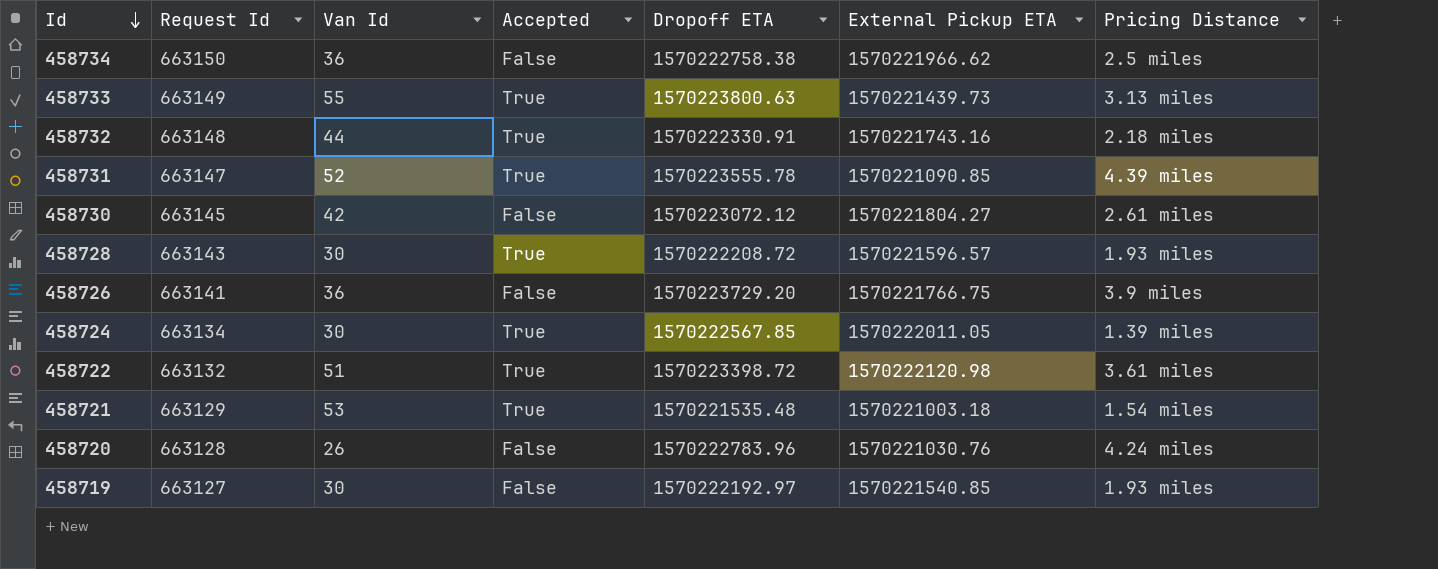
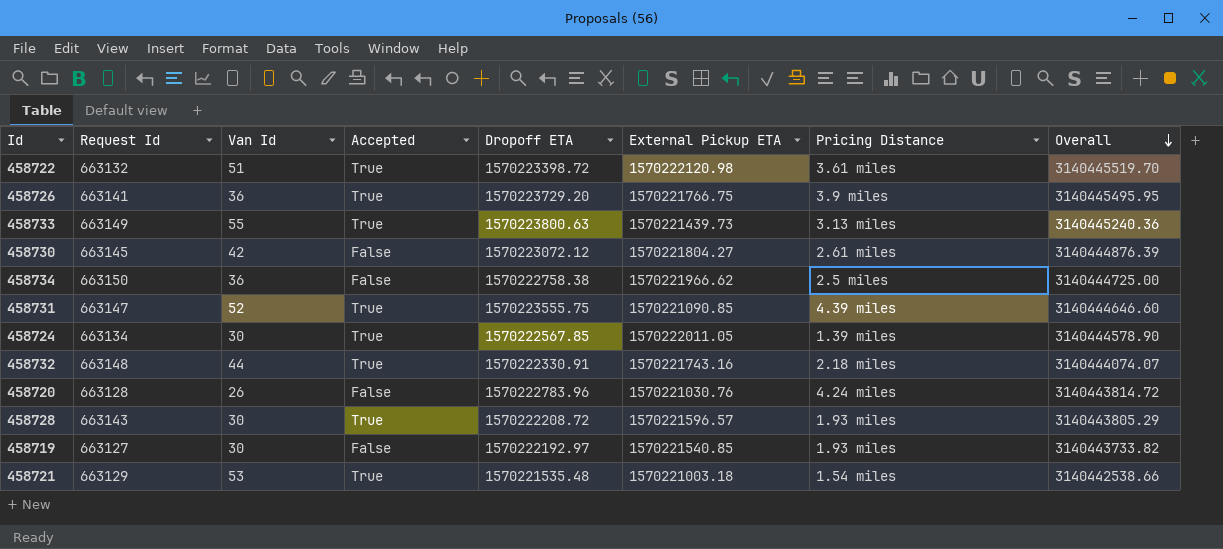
row order: Id descending -> Overall descending
column Overall | formula: none -> [Dropoff ETA] + [External Pickup ETA]
458726 | Accepted: False -> True
458731 | Dropoff ETA: 1570223555.78 -> 1570223555.75

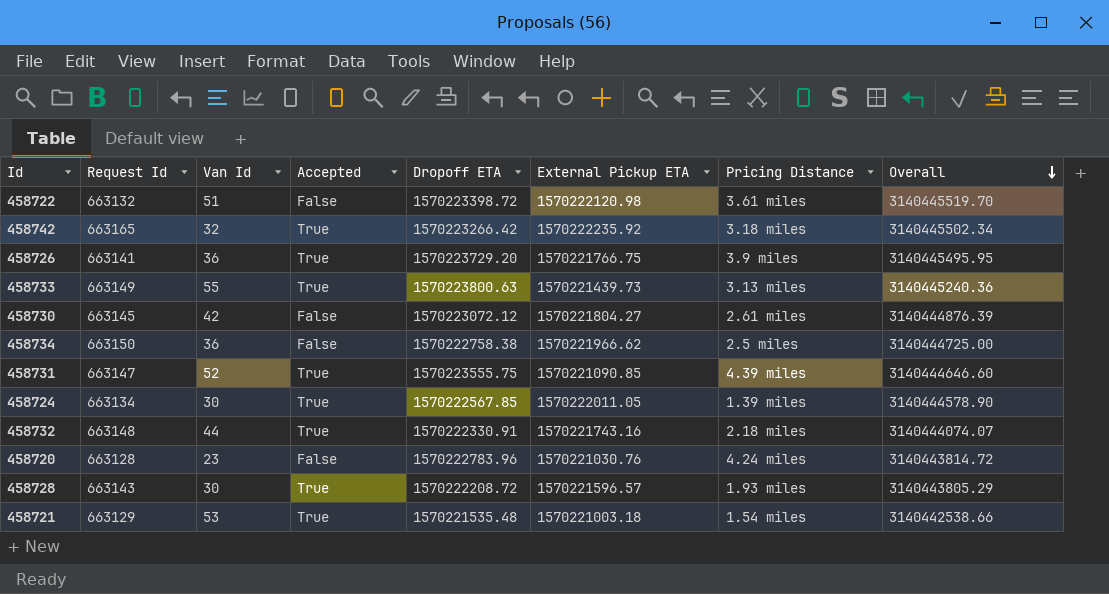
row 458719: 663127 | 30 | False | 1570222192.97 | 1570221540.85 | 1.93 miles | 3140443733.82 -> none
458722 | Accepted: True -> False
row 458742: none -> 663165 | 32 | True | 1570223266.42 | 1570222235.92 | 3.18 miles | 3140445502.34
458720 | Van Id: 26 -> 23

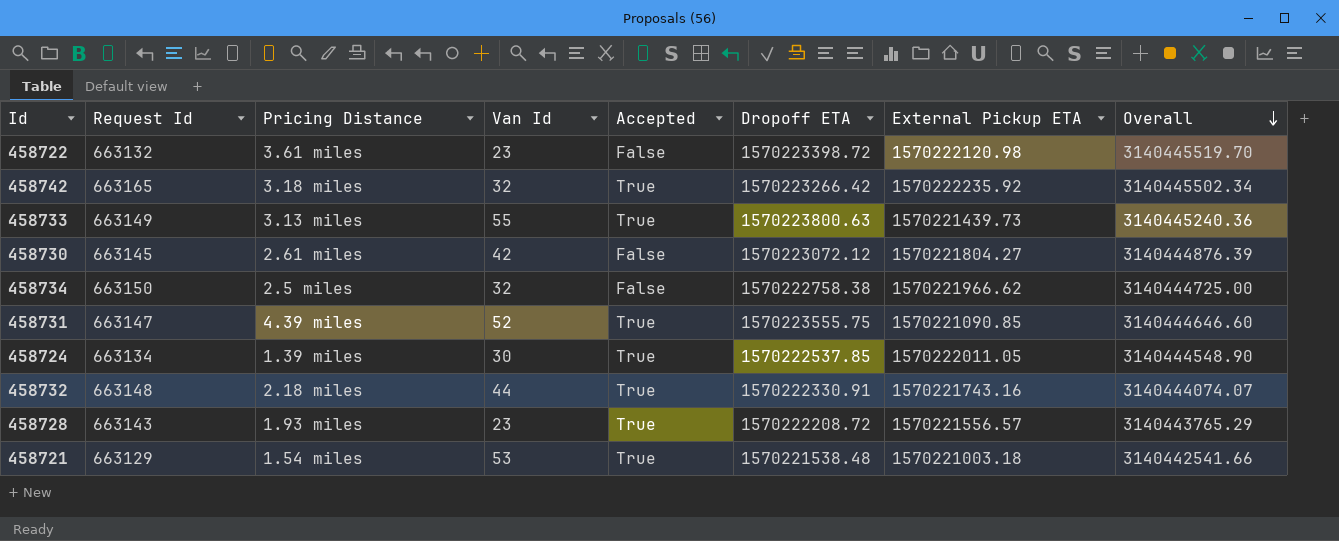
column Pricing Distance | position: 7 -> 3
row 458726: 663141 | 36 | True | 1570223729.20 | 1570221766.75 | 3.9 miles | 3140445495.95 -> none
row 458720: 663128 | 23 | False | 1570222783.96 | 1570221030.76 | 4.24 miles | 3140443814.72 -> none
458722 | Van Id: 51 -> 23
458734 | Van Id: 36 -> 32
458724 | Dropoff ETA: 1570222567.85 -> 1570222537.85
458724 | Overall: 3140444578.90 -> 3140444548.90
458728 | Van Id: 30 -> 23
458728 | External Pickup ETA: 1570221596.57 -> 1570221556.57
458728 | Overall: 3140443805.29 -> 3140443765.29
458721 | Dropoff ETA: 1570221535.48 -> 1570221538.48
458721 | Overall: 3140442538.66 -> 3140442541.66

